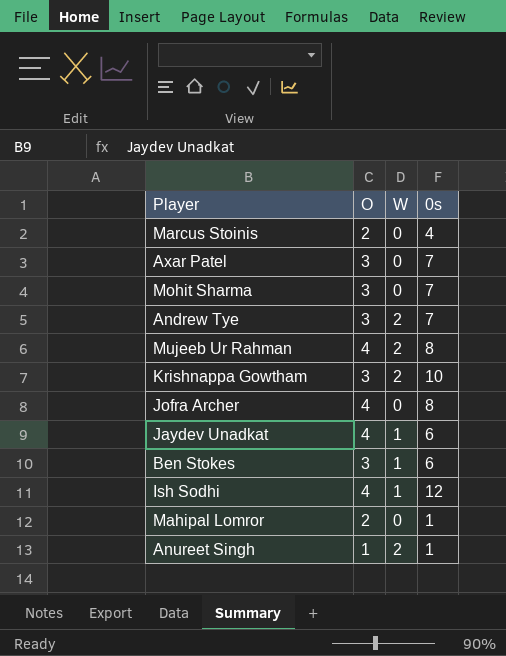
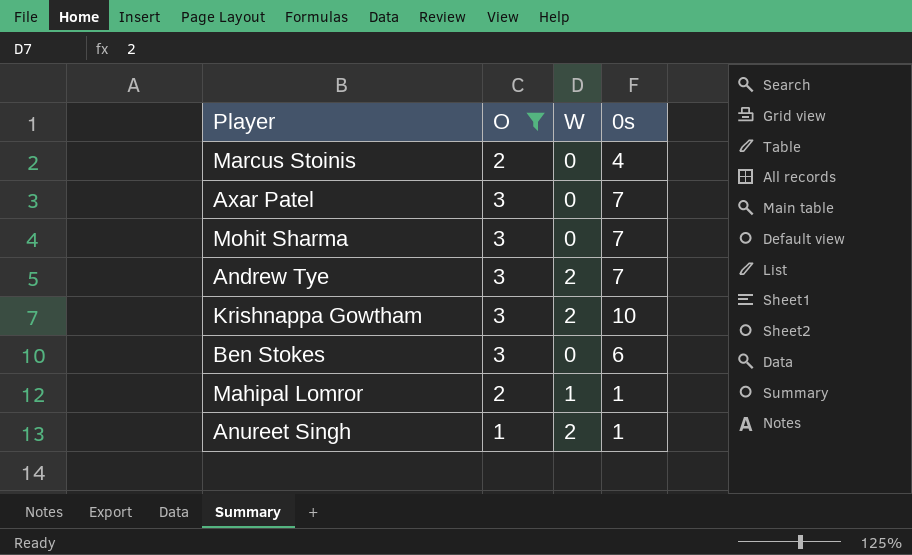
filter: none -> O != 4
Ben Stokes | W: 1 -> 0
Mahipal Lomror | W: 0 -> 1

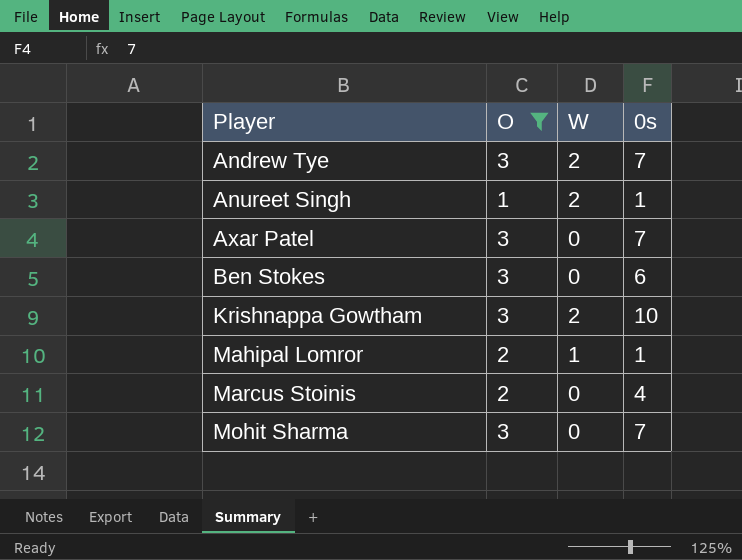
row order: none -> Player ascending

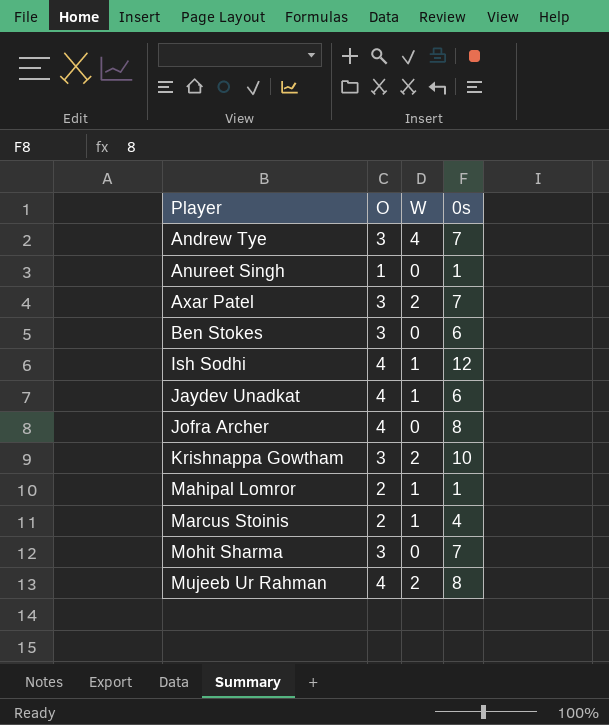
filter: O != 4 -> none
Andrew Tye | W: 2 -> 4
Anureet Singh | W: 2 -> 0
Axar Patel | W: 0 -> 2
Marcus Stoinis | W: 0 -> 1

